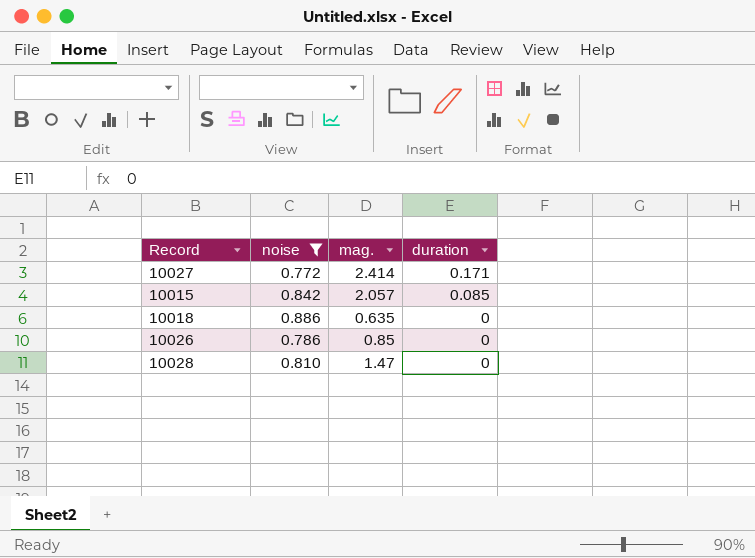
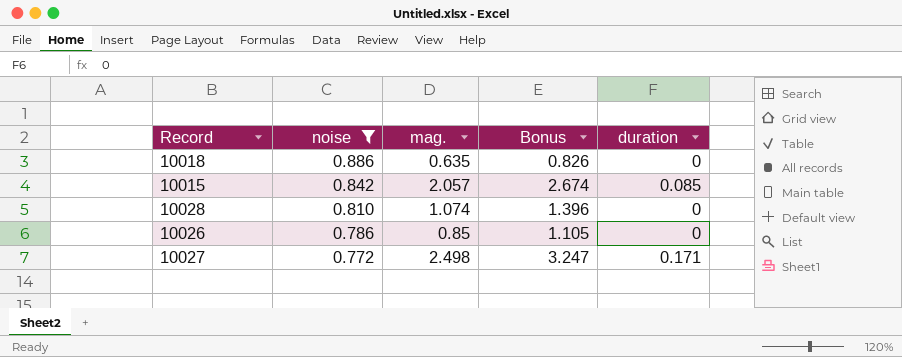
row order: duration descending -> noise descending
column Bonus | formula: none -> [mag.] * 1.3
10028 | mag.: 1.47 -> 1.074
10027 | mag.: 2.414 -> 2.498

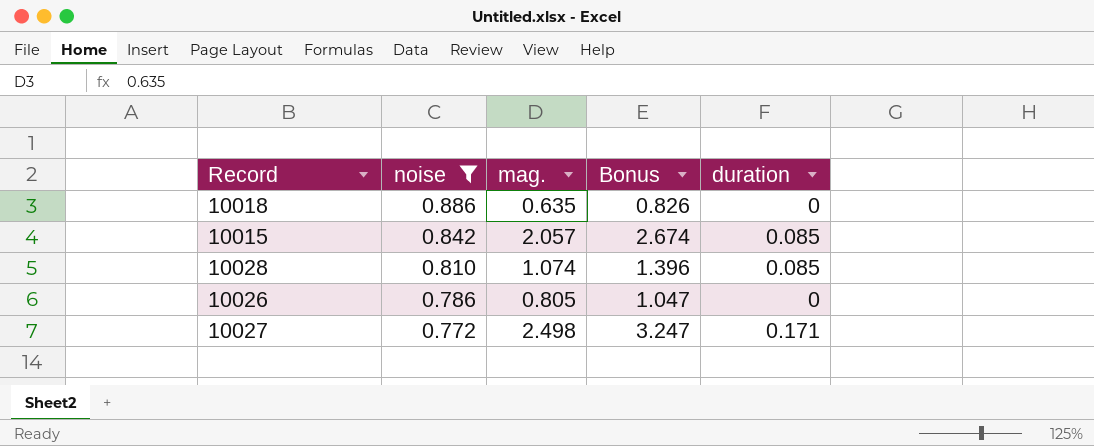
10028 | duration: 0 -> 0.085
10026 | mag.: 0.85 -> 0.805
10026 | Bonus: 1.105 -> 1.047

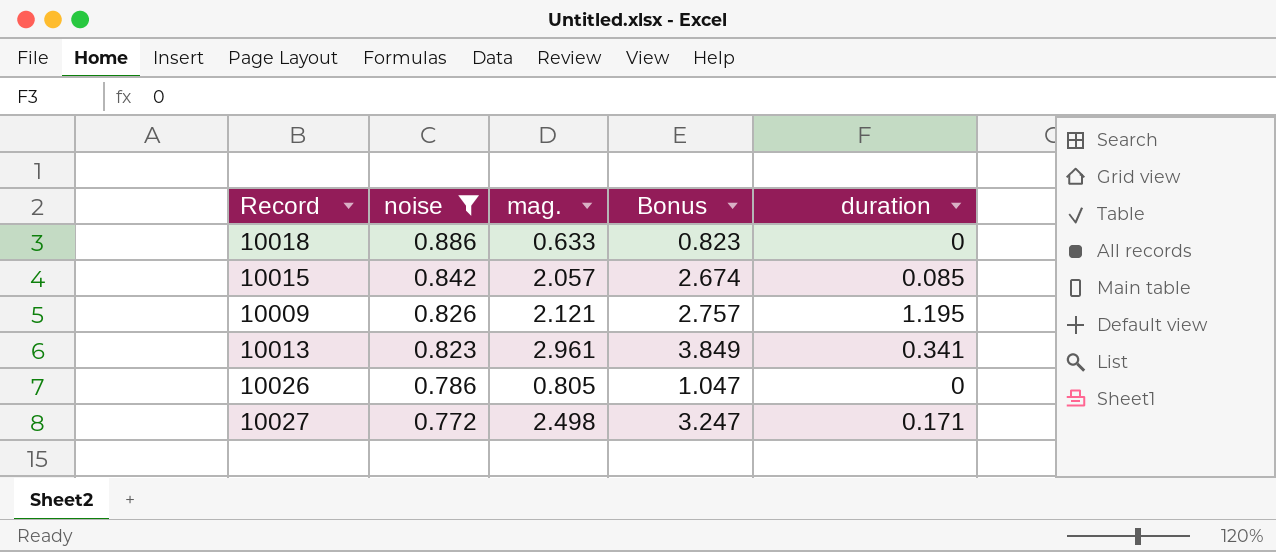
row 10028: 0.810 | 1.074 | 1.396 | 0.085 -> none
10018 | mag.: 0.635 -> 0.633
10018 | Bonus: 0.826 -> 0.823
row 10009: none -> 0.826 | 2.121 | 2.757 | 1.195
row 10013: none -> 0.823 | 2.961 | 3.849 | 0.341

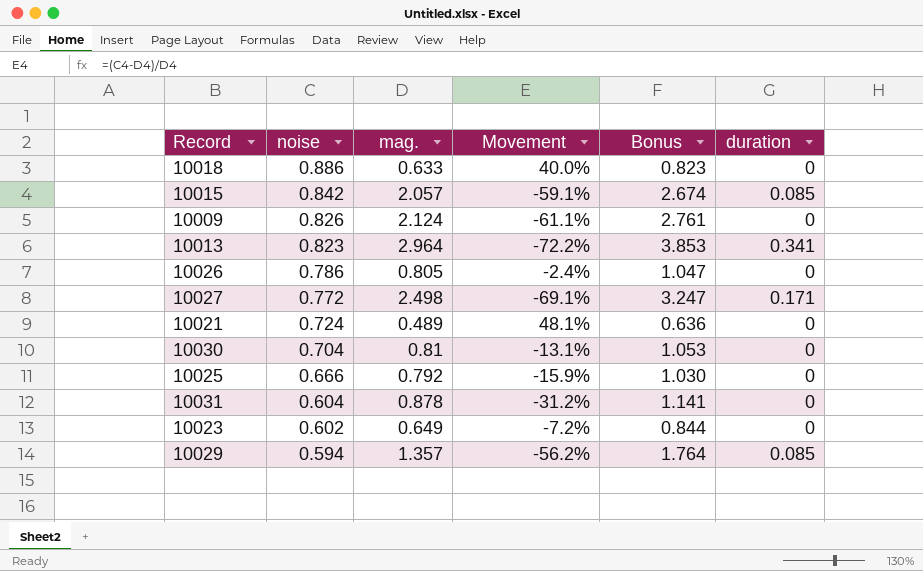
filter: noise >= 0.772 -> none
column Movement | formula: none -> ([noise] - [mag.]) / [mag.]
10009 | mag.: 2.121 -> 2.124
10009 | Bonus: 2.757 -> 2.761
10009 | duration: 1.195 -> 0
10013 | mag.: 2.961 -> 2.964
10013 | Bonus: 3.849 -> 3.853

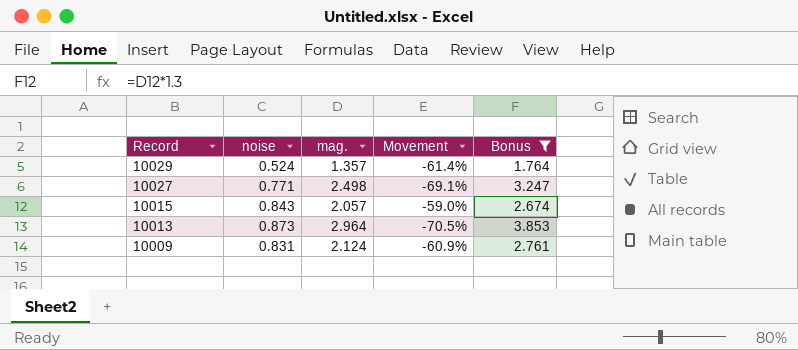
filter: none -> Bonus >= 1.764
row order: noise descending -> Record descending
column duration | position: 6 -> none
10029 | noise: 0.594 -> 0.524
10029 | Movement: -56.2% -> -61.4%
10027 | noise: 0.772 -> 0.771
10015 | noise: 0.842 -> 0.843
10015 | Movement: -59.1% -> -59.0%
10013 | noise: 0.823 -> 0.873
10013 | Movement: -72.2% -> -70.5%
10009 | noise: 0.826 -> 0.831
10009 | Movement: -61.1% -> -60.9%

